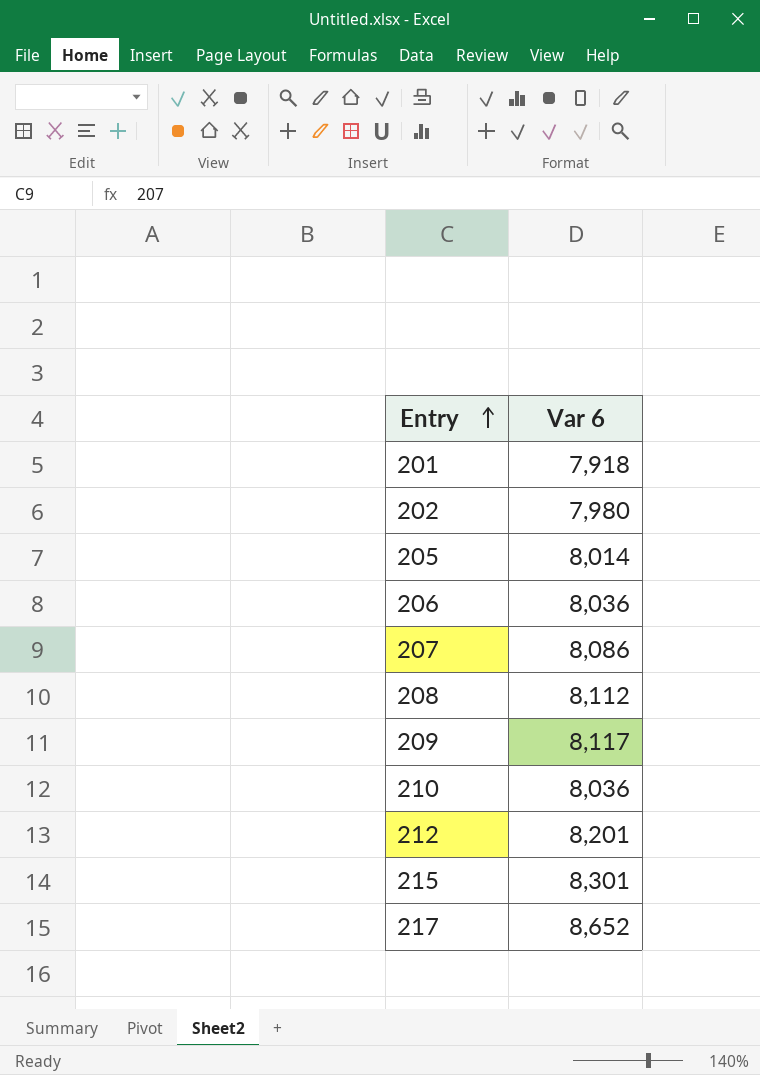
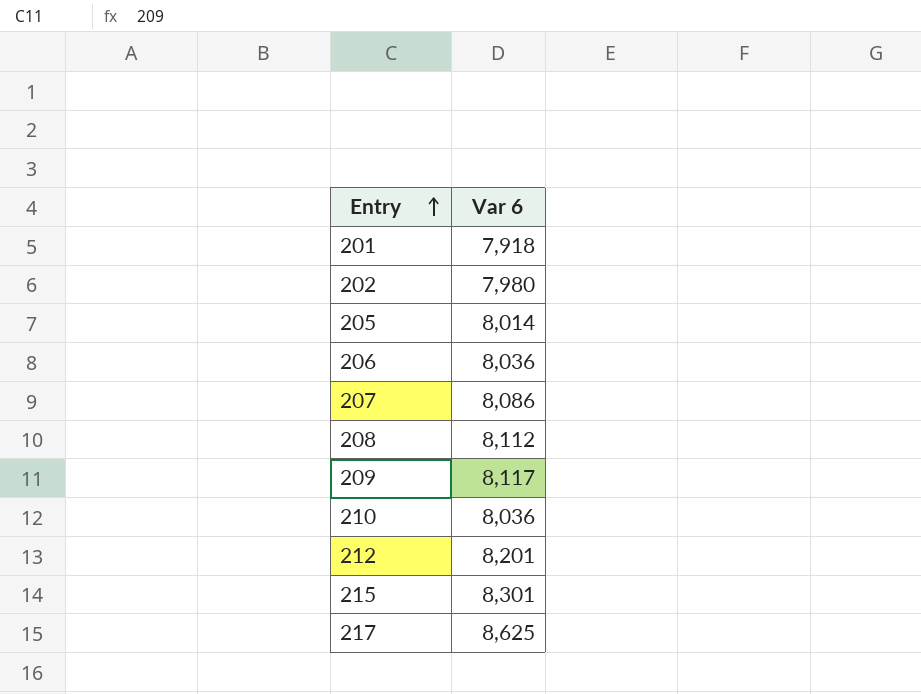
217 | Var 6: 8,652 -> 8,625

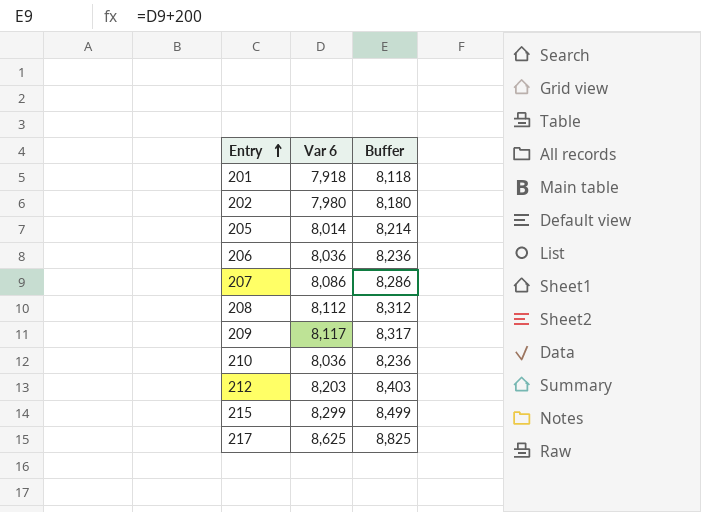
column Buffer | formula: none -> [Var 6] + 200
212 | Var 6: 8,201 -> 8,203
215 | Var 6: 8,301 -> 8,299

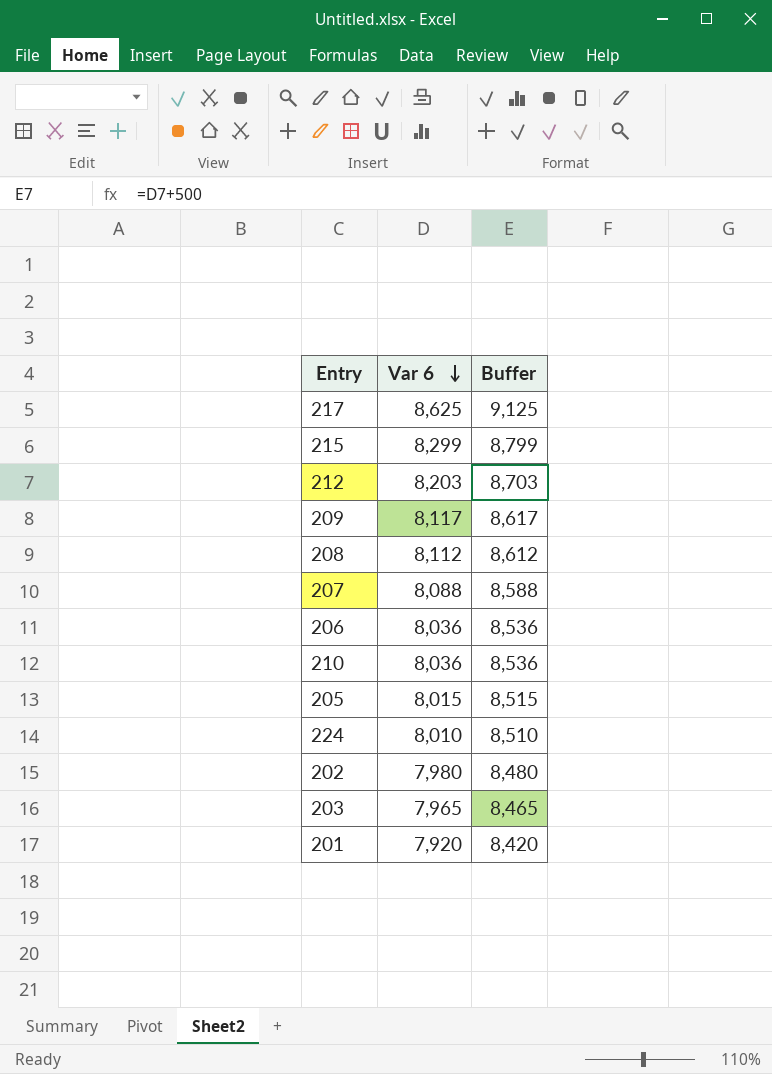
row order: Entry ascending -> Var 6 descending
column Buffer | formula: [Var 6] + 200 -> [Var 6] + 500
207 | Var 6: 8,086 -> 8,088
205 | Var 6: 8,014 -> 8,015
row 224: none -> 8,010 | 8,510
row 203: none -> 7,965 | 8,465
201 | Var 6: 7,918 -> 7,920

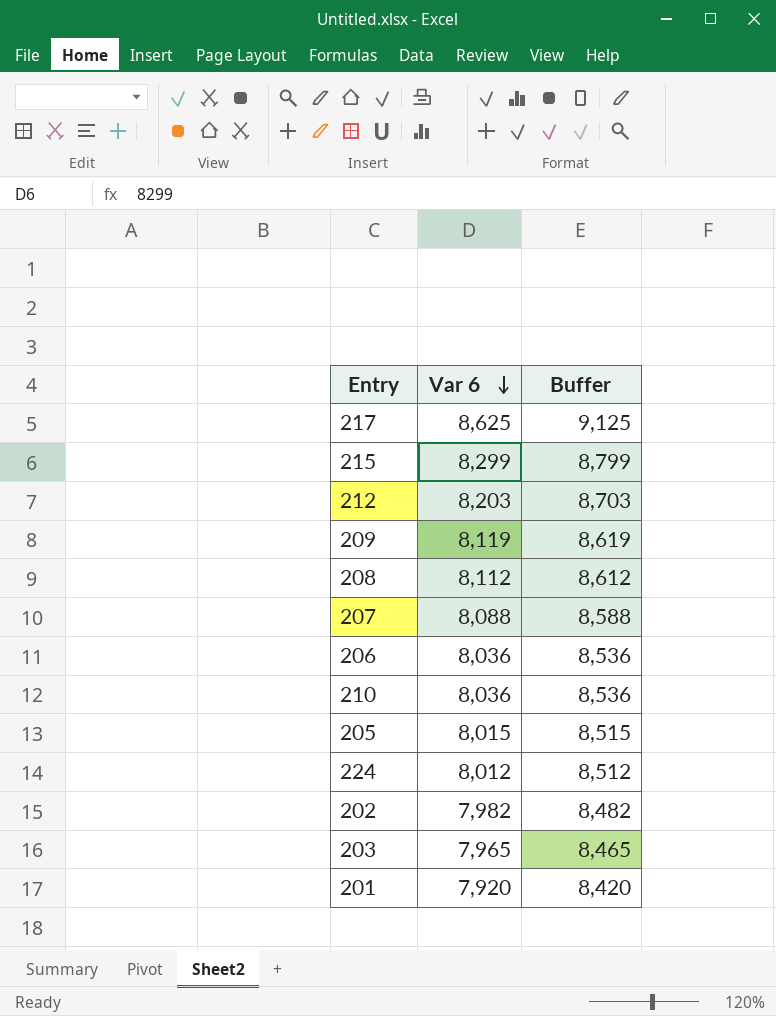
209 | Var 6: 8,117 -> 8,119
209 | Buffer: 8,617 -> 8,619
224 | Var 6: 8,010 -> 8,012
224 | Buffer: 8,510 -> 8,512
202 | Var 6: 7,980 -> 7,982
202 | Buffer: 8,480 -> 8,482

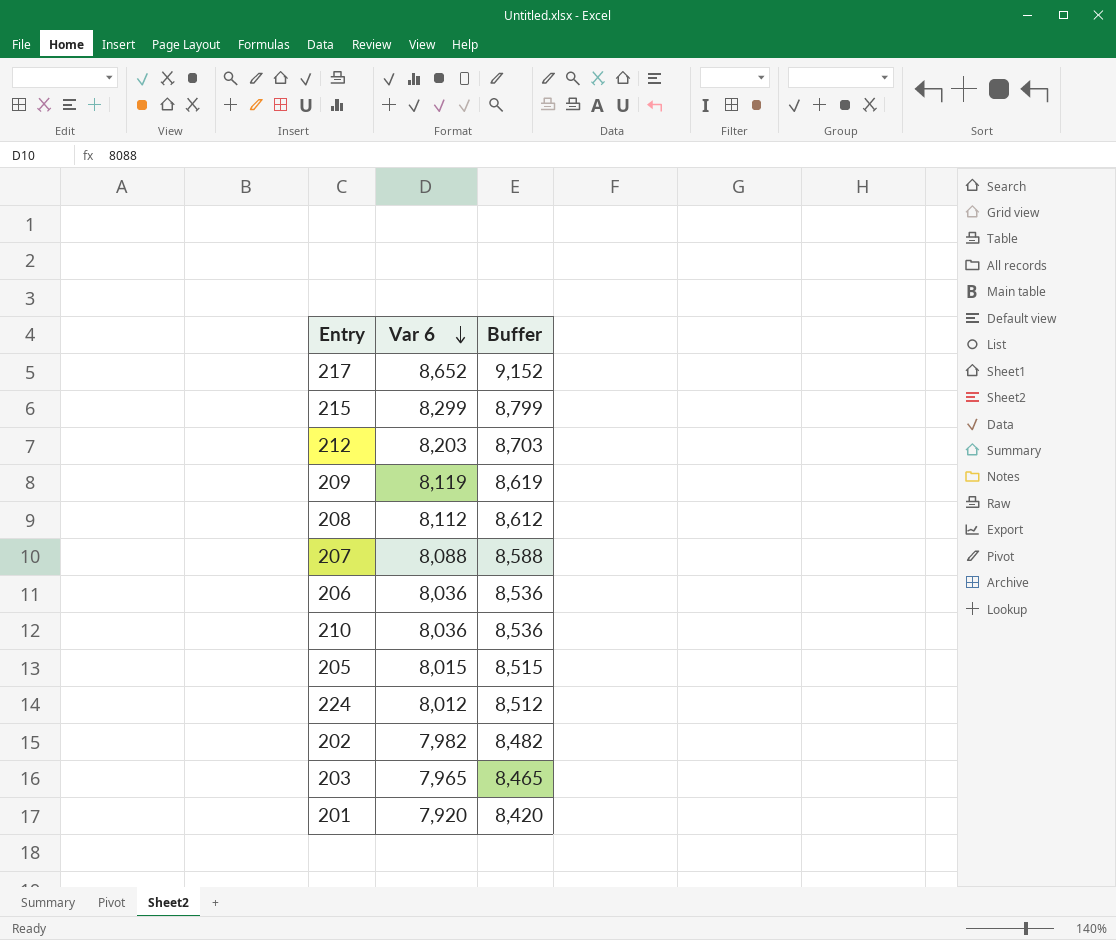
217 | Var 6: 8,625 -> 8,652
217 | Buffer: 9,125 -> 9,152

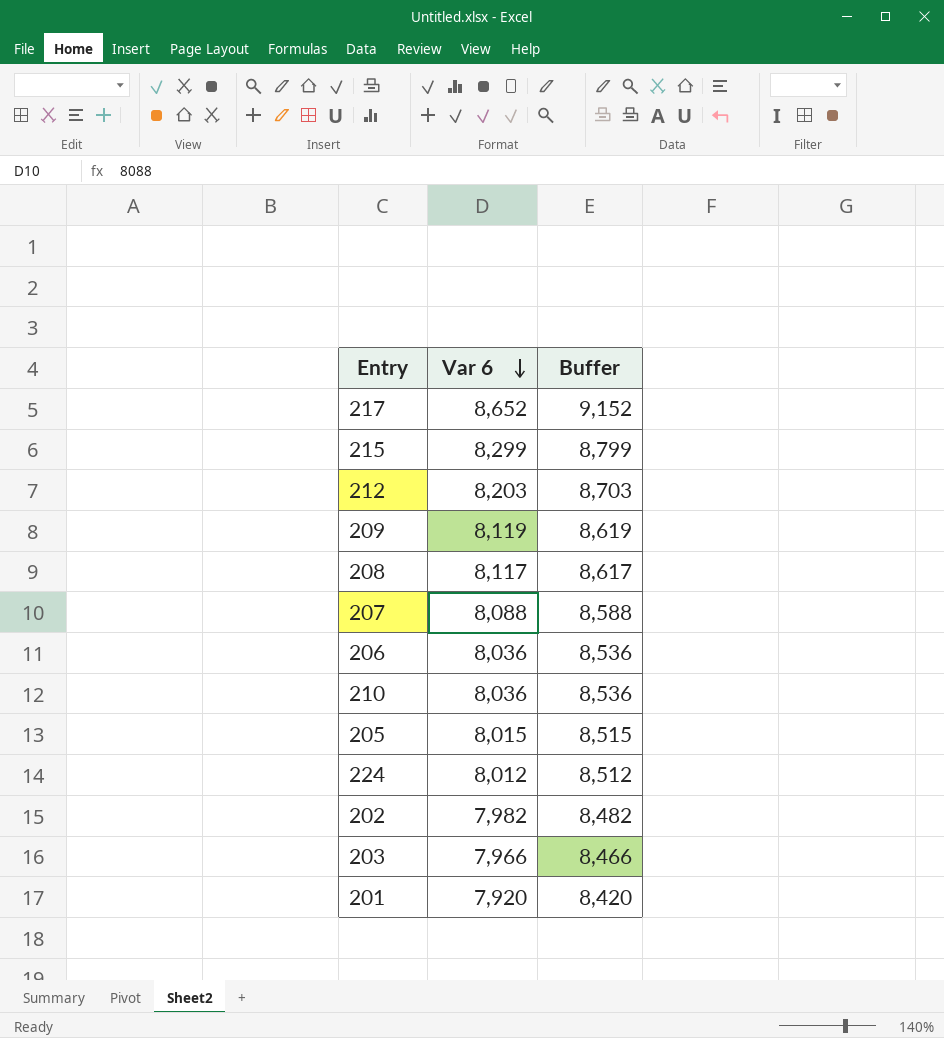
208 | Var 6: 8,112 -> 8,117
208 | Buffer: 8,612 -> 8,617
203 | Var 6: 7,965 -> 7,966
203 | Buffer: 8,465 -> 8,466

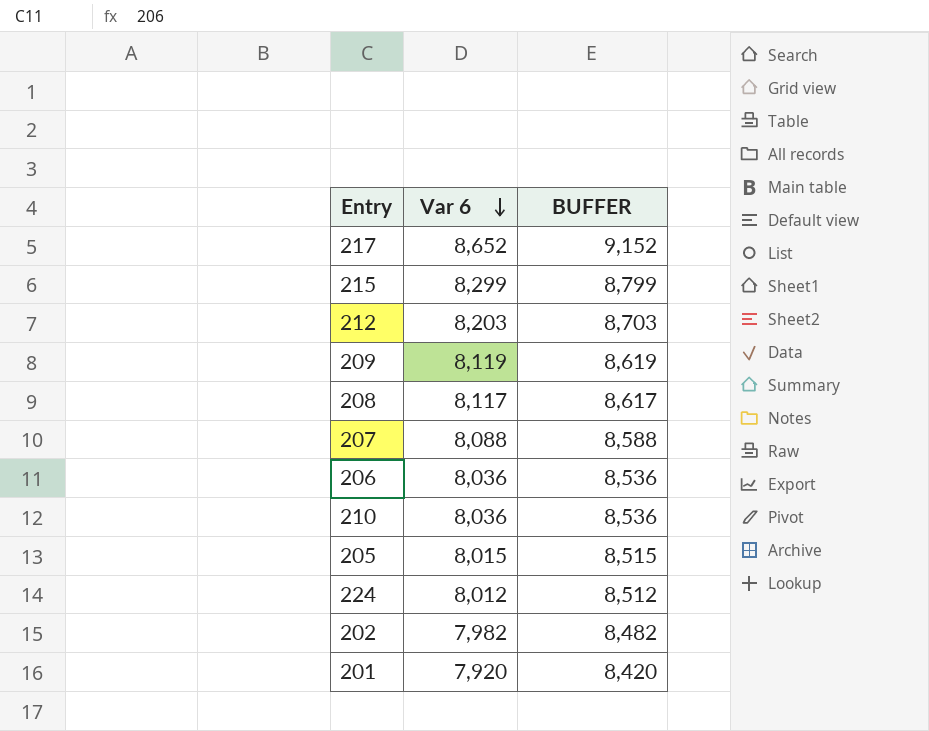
column name: Buffer -> BUFFER
row 203: 7,966 | 8,466 -> none

